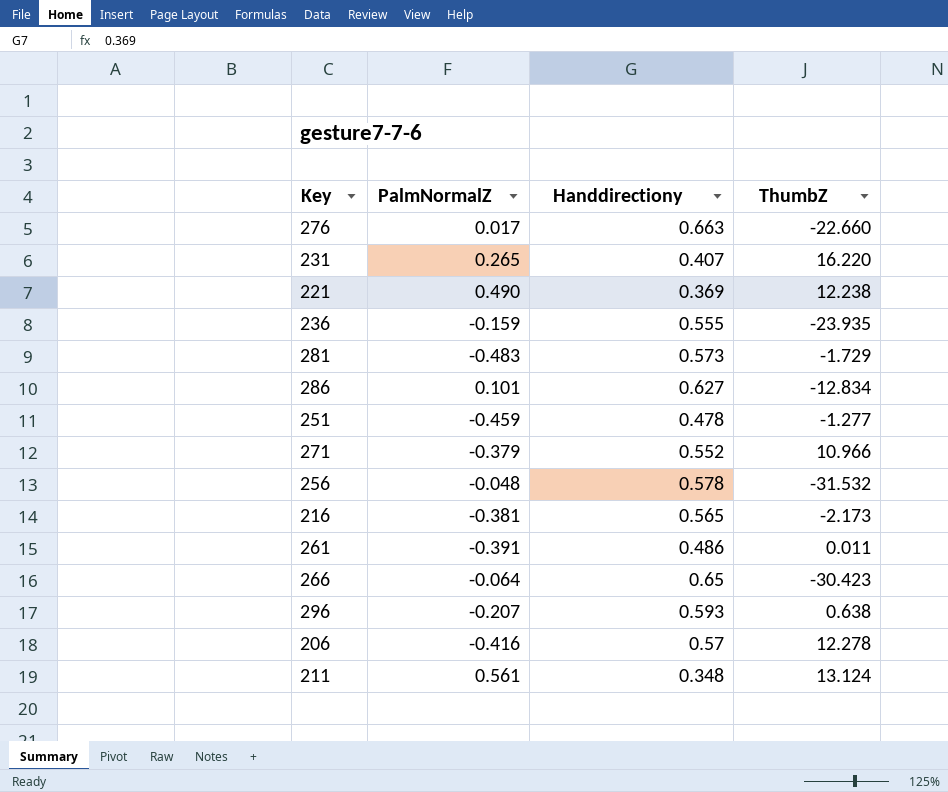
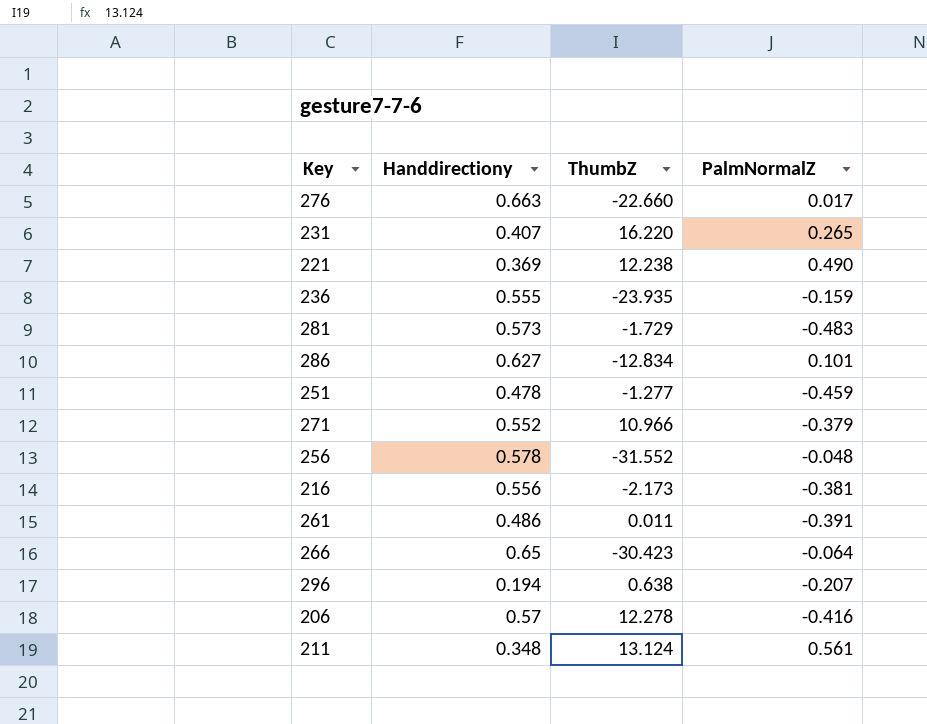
column PalmNormalZ | position: 2 -> 4
256 | ThumbZ: -31.532 -> -31.552
216 | Handdirectiony: 0.565 -> 0.556
296 | Handdirectiony: 0.593 -> 0.194

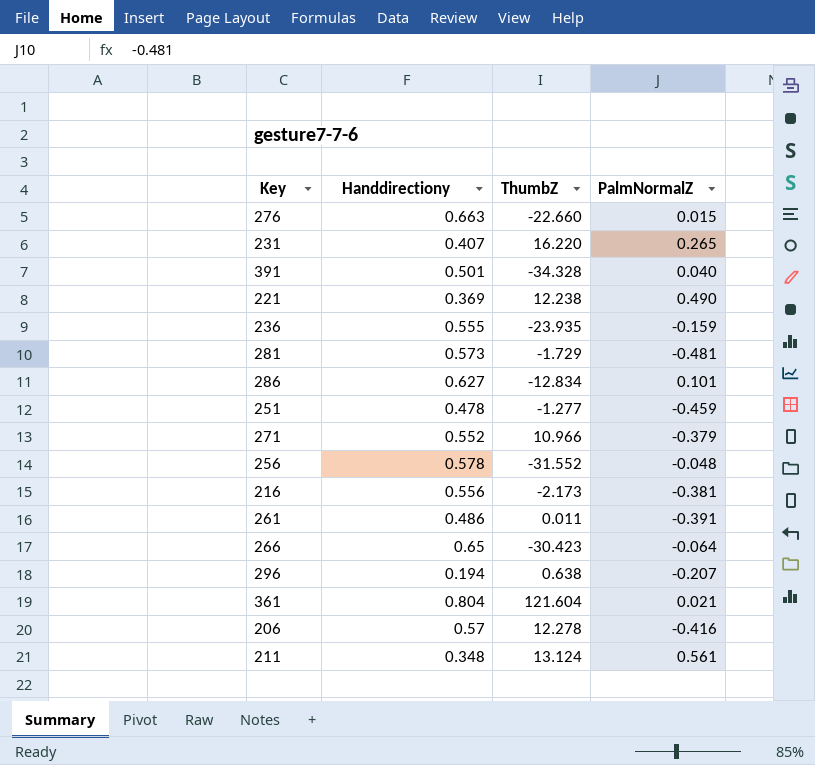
276 | PalmNormalZ: 0.017 -> 0.015
row 391: none -> 0.501 | -34.328 | 0.040
281 | PalmNormalZ: -0.483 -> -0.481
row 361: none -> 0.804 | 121.604 | 0.021

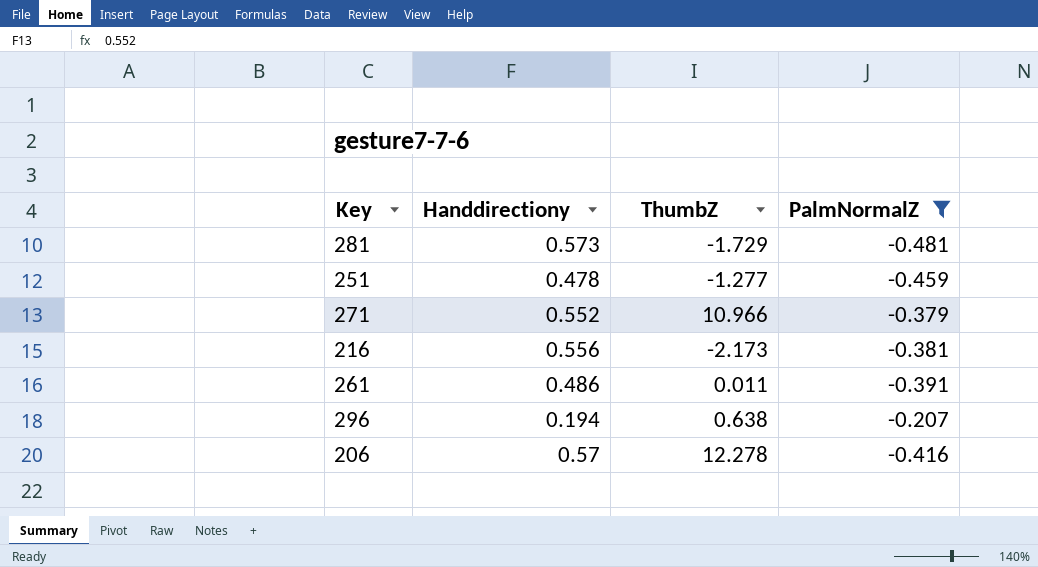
filter: none -> PalmNormalZ <= -0.207

